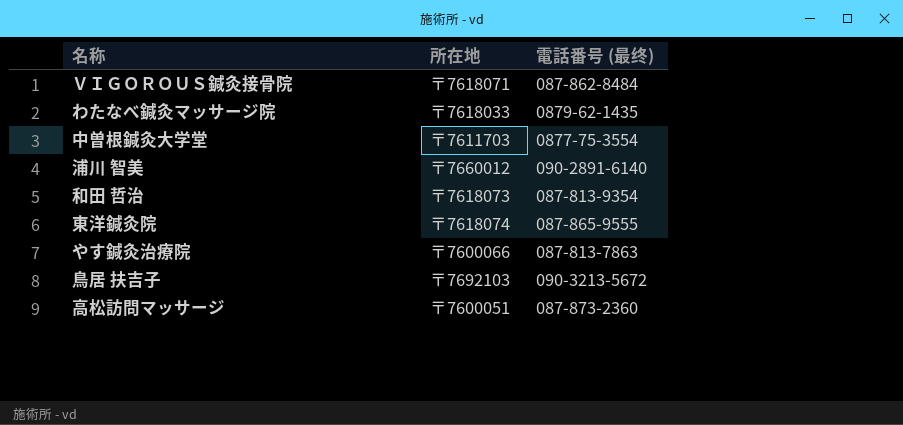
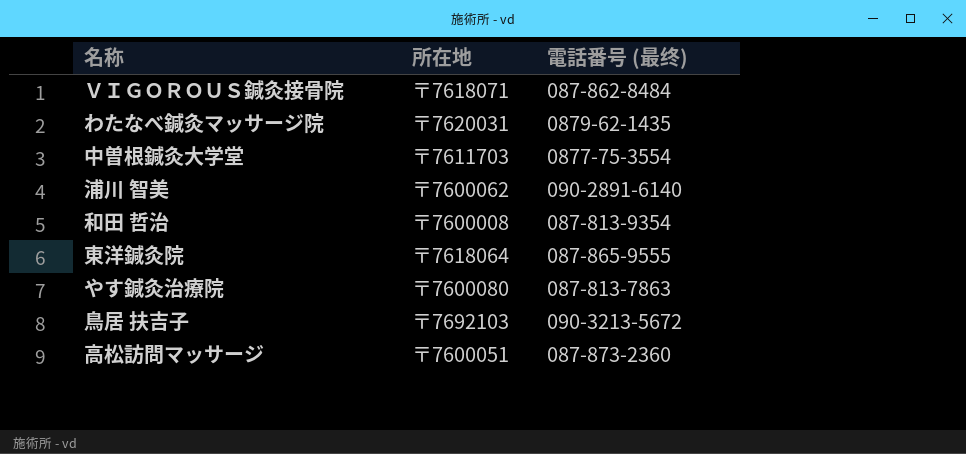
わたなべ鍼灸マッサージ院 | 所在地: 〒7618033 -> 〒7620031
浦川 智美 | 所在地: 〒7660012 -> 〒7600062
和田 哲治 | 所在地: 〒7618073 -> 〒7600008
東洋鍼灸院 | 所在地: 〒7618074 -> 〒7618064
やす鍼灸治療院 | 所在地: 〒7600066 -> 〒7600080

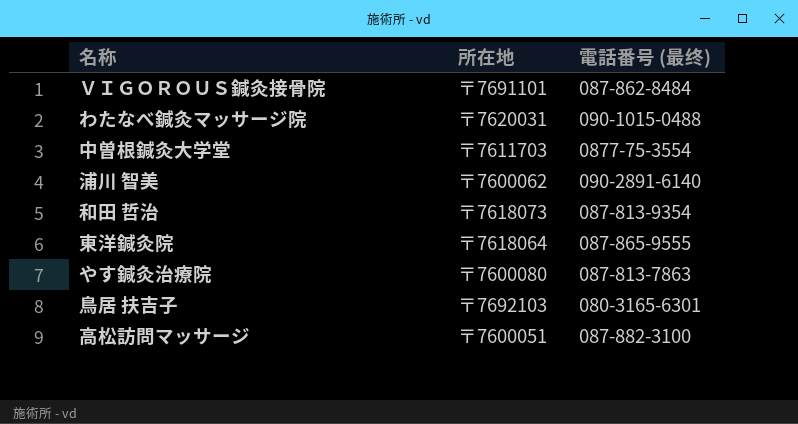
ＶＩＧＯＲＯＵＳ鍼灸接骨院 | 所在地: 〒7618071 -> 〒7691101
わたなべ鍼灸マッサージ院 | 電話番号 (最终): 0879-62-1435 -> 090-1015-0488
和田 哲治 | 所在地: 〒7600008 -> 〒7618073
鳥居 扶吉子 | 電話番号 (最终): 090-3213-5672 -> 080-3165-6301
高松訪問マッサージ | 電話番号 (最终): 087-873-2360 -> 087-882-3100

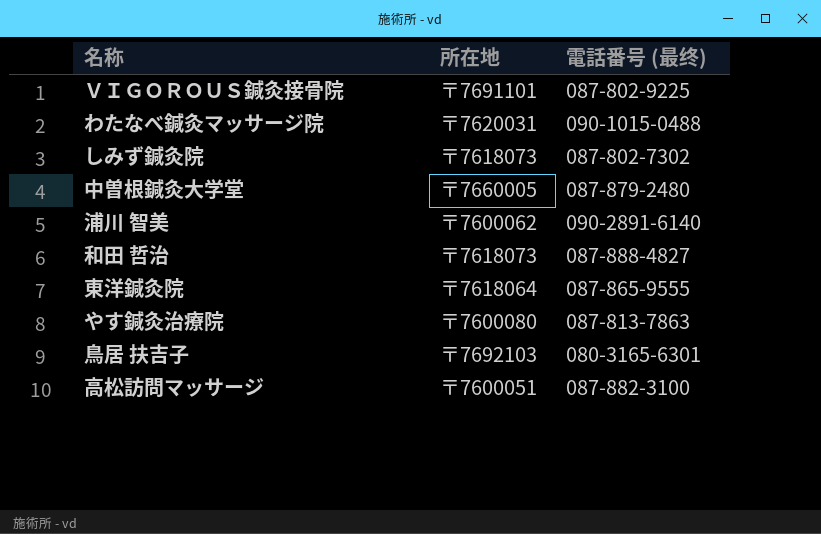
ＶＩＧＯＲＯＵＳ鍼灸接骨院 | 電話番号 (最终): 087-862-8484 -> 087-802-9225
row しみず鍼灸院: none -> 〒7618073 | 087-802-7302
中曽根鍼灸大学堂 | 所在地: 〒7611703 -> 〒7660005
中曽根鍼灸大学堂 | 電話番号 (最终): 0877-75-3554 -> 087-879-2480
和田 哲治 | 電話番号 (最终): 087-813-9354 -> 087-888-4827

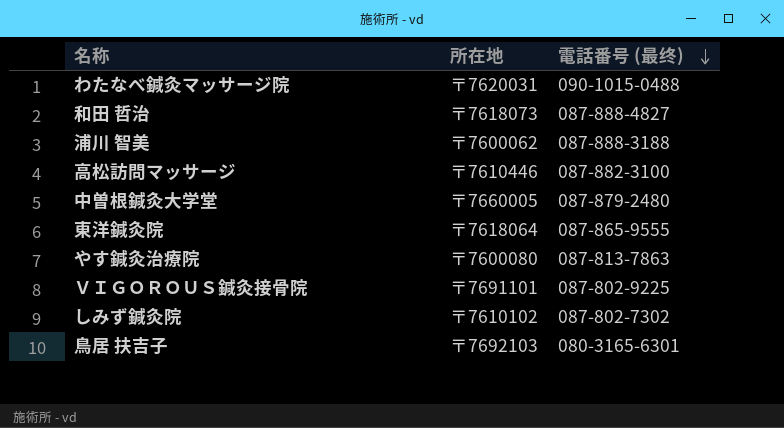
row order: none -> 電話番号 (最终) descending
浦川 智美 | 電話番号 (最终): 090-2891-6140 -> 087-888-3188
高松訪問マッサージ | 所在地: 〒7600051 -> 〒7610446
しみず鍼灸院 | 所在地: 〒7618073 -> 〒7610102

